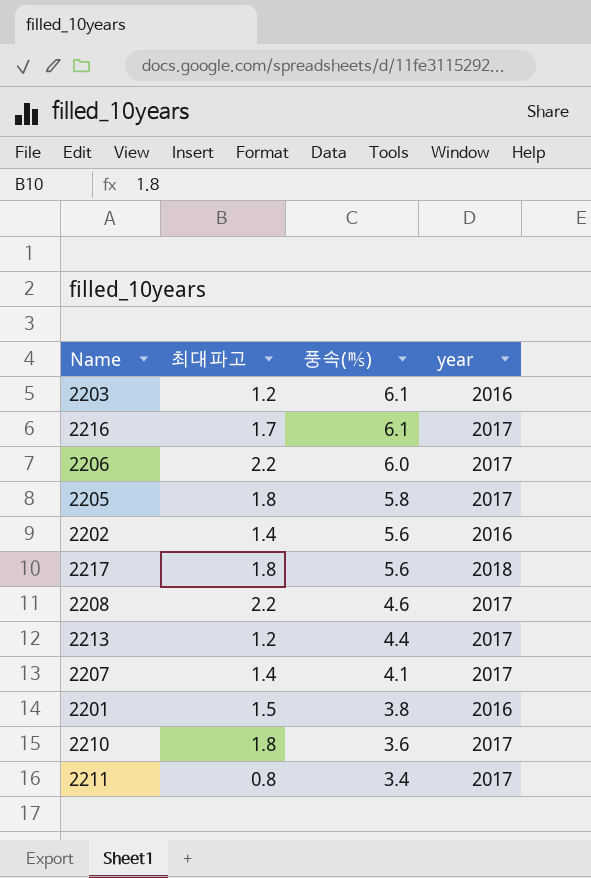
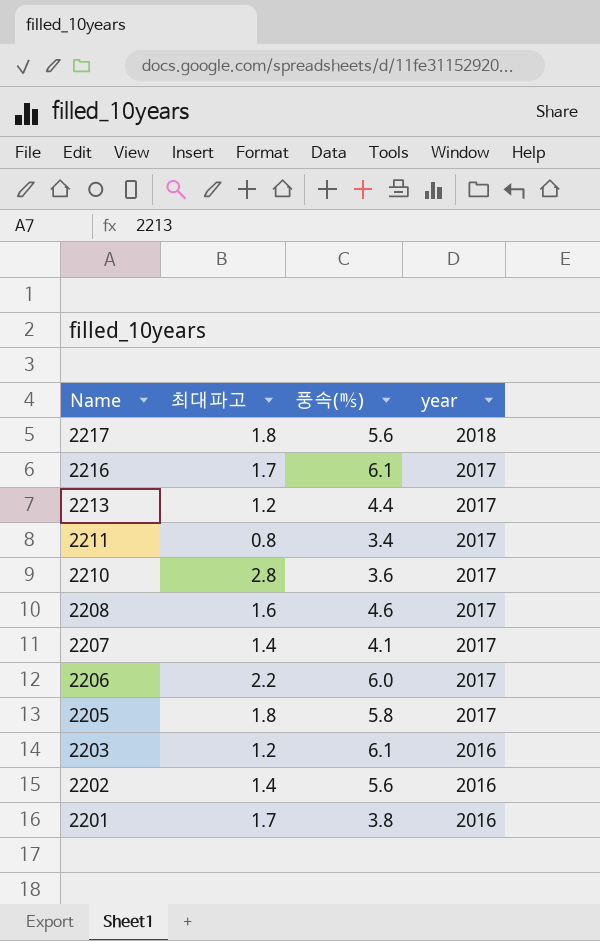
row order: 풍속(㎧) descending -> Name descending
2210 | 최대파고: 1.8 -> 2.8
2208 | 최대파고: 2.2 -> 1.6
2201 | 최대파고: 1.5 -> 1.7

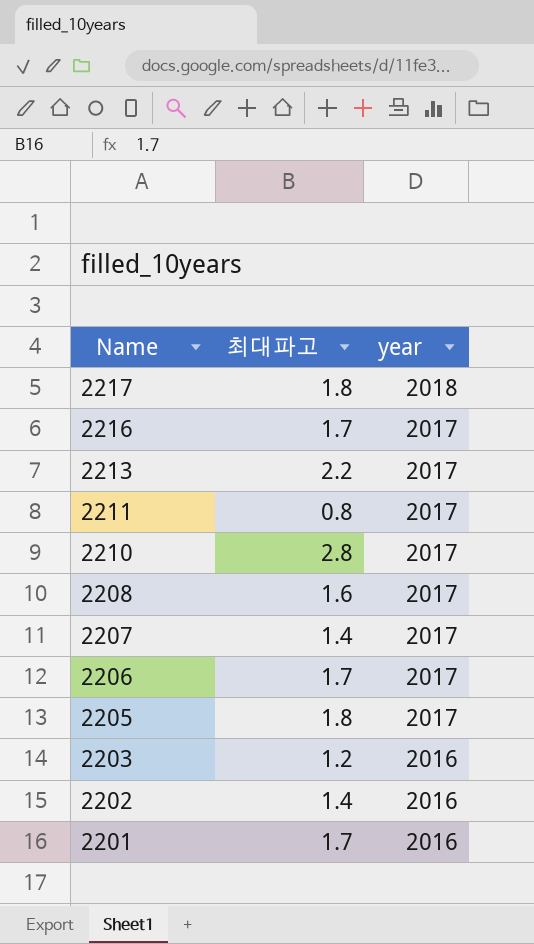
column 풍속(㎧) | position: 3 -> none
2213 | 최대파고: 1.2 -> 2.2
2206 | 최대파고: 2.2 -> 1.7

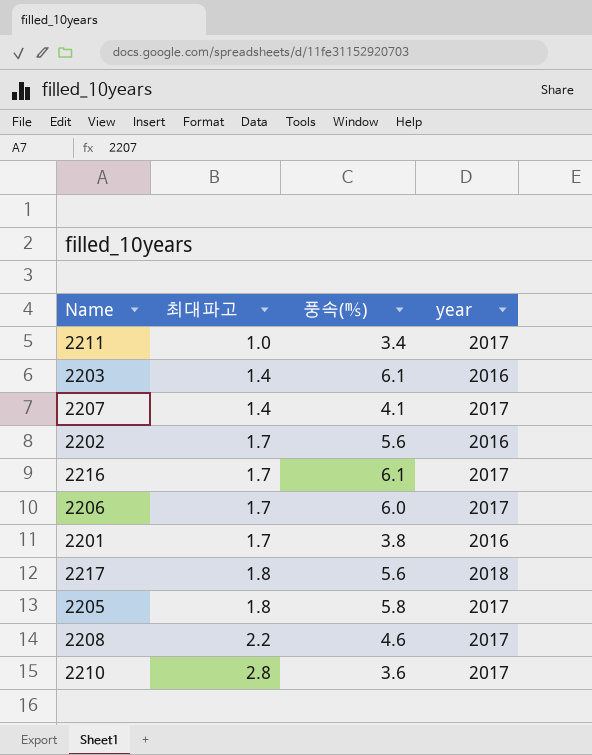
row order: Name descending -> 최대파고 ascending
column 풍속(㎧) | position: none -> 3
row 2213: 2.2 | 2017 -> none
2211 | 최대파고: 0.8 -> 1.0
2203 | 최대파고: 1.2 -> 1.4
2202 | 최대파고: 1.4 -> 1.7
2208 | 최대파고: 1.6 -> 2.2

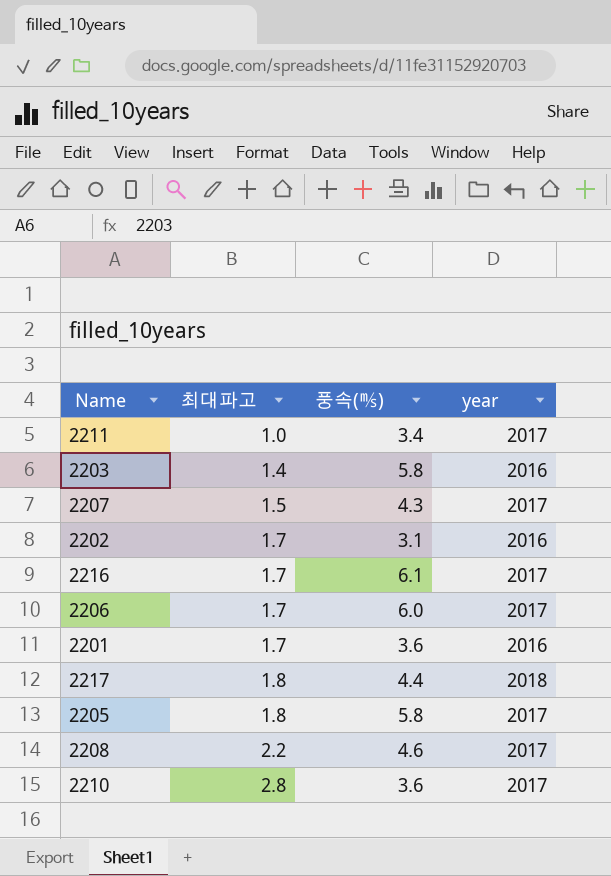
2203 | 풍속(㎧): 6.1 -> 5.8
2207 | 최대파고: 1.4 -> 1.5
2207 | 풍속(㎧): 4.1 -> 4.3
2202 | 풍속(㎧): 5.6 -> 3.1
2201 | 풍속(㎧): 3.8 -> 3.6
2217 | 풍속(㎧): 5.6 -> 4.4

